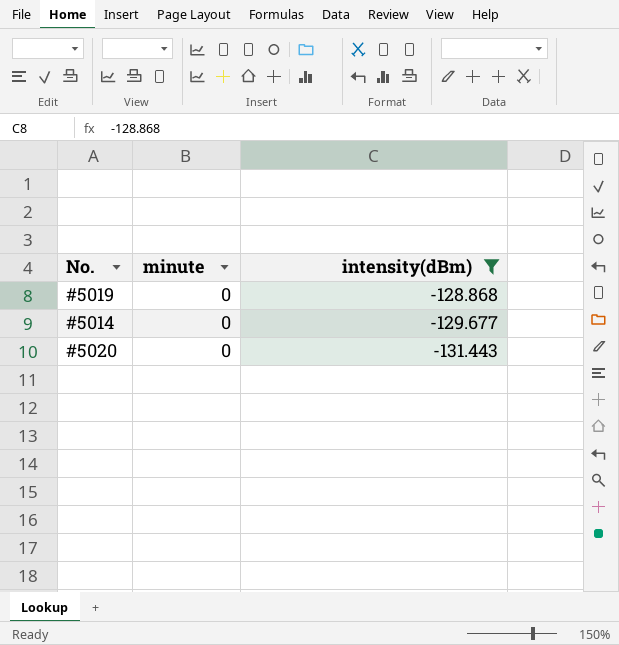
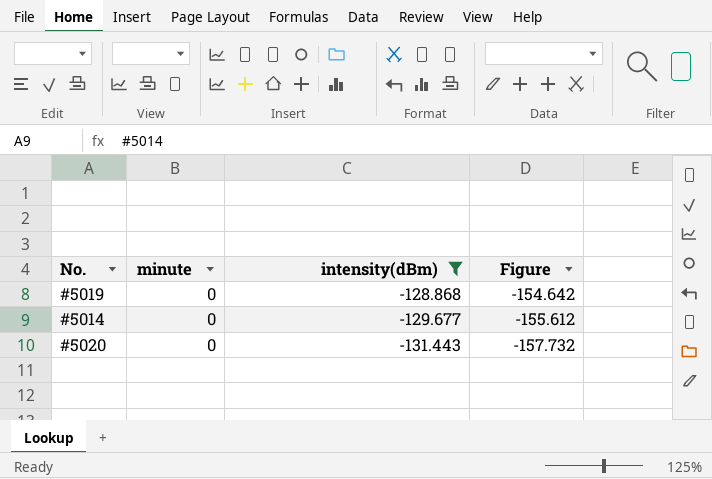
column Figure | formula: none -> [intensity(dBm)] * 1.2

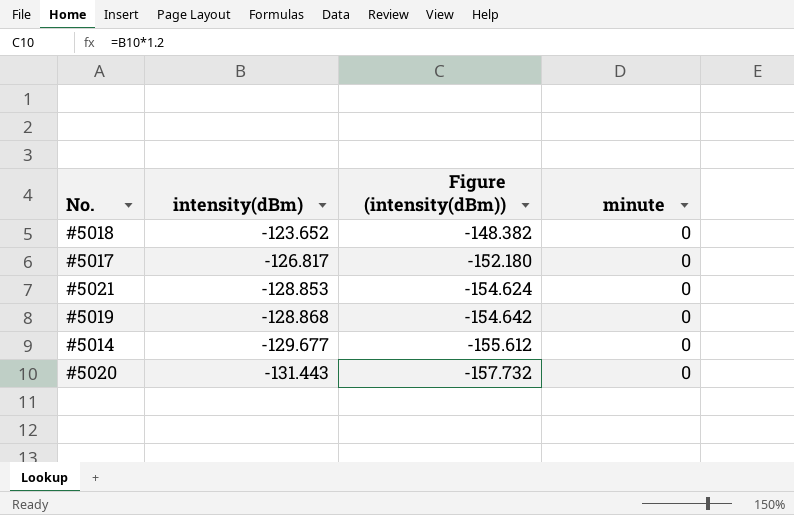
filter: intensity(dBm) <= -128.868 -> none
column name: Figure -> Figure (intensity(dBm))
column minute | position: 2 -> 4

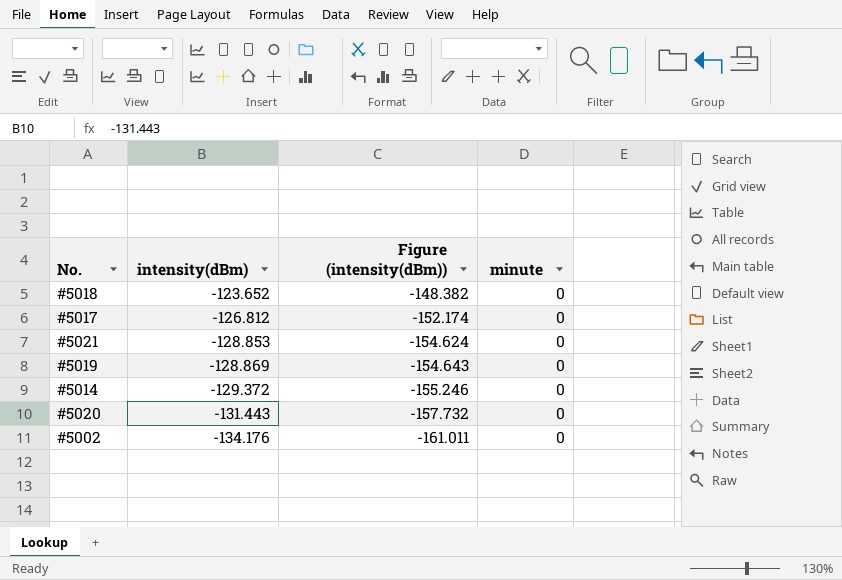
#5017 | intensity(dBm): -126.817 -> -126.812
#5017 | Figure (intensity(dBm)): -152.180 -> -152.174
#5019 | intensity(dBm): -128.868 -> -128.869
#5019 | Figure (intensity(dBm)): -154.642 -> -154.643
#5014 | intensity(dBm): -129.677 -> -129.372
#5014 | Figure (intensity(dBm)): -155.612 -> -155.246
row #5002: none -> -134.176 | -161.011 | 0

